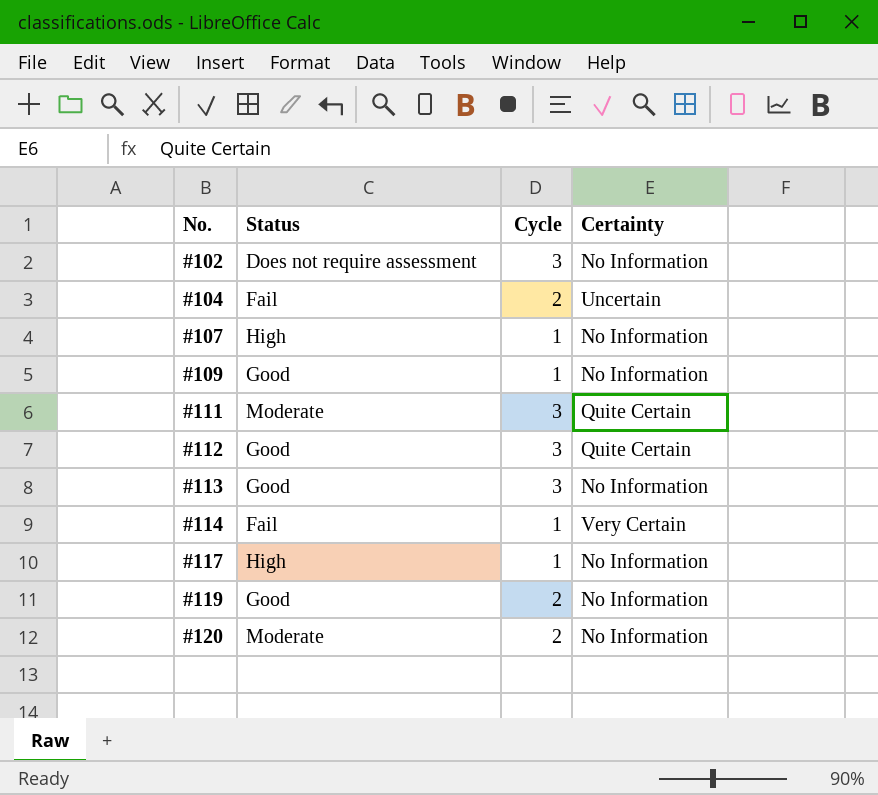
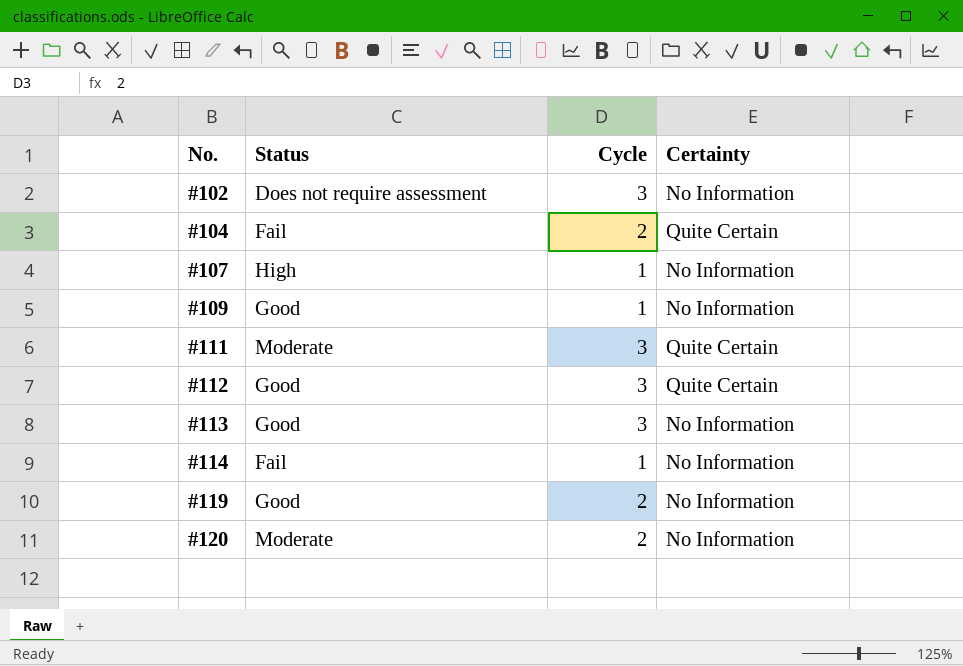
row #117: High | 1 | No Information -> none
#104 | Certainty: Uncertain -> Quite Certain
#114 | Certainty: Very Certain -> No Information

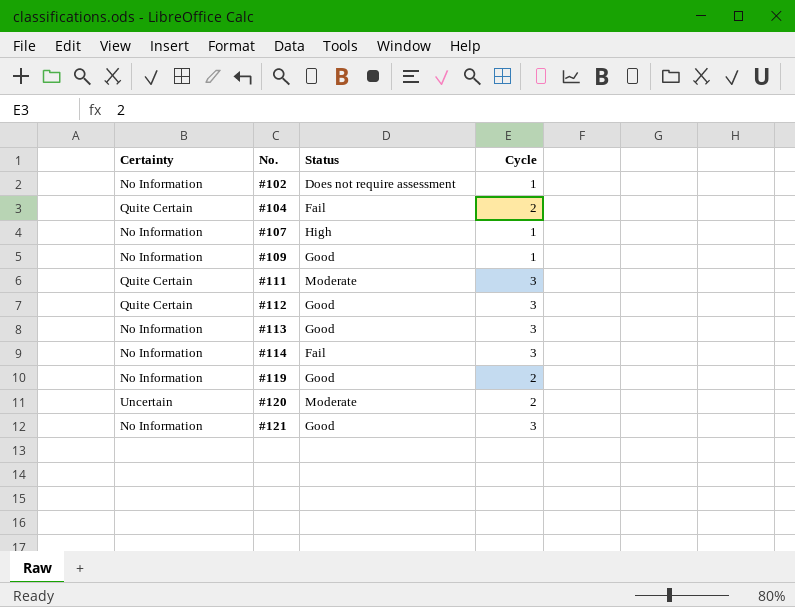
column Certainty | position: 4 -> 1
#102 | Cycle: 3 -> 1
#114 | Cycle: 1 -> 3
#120 | Certainty: No Information -> Uncertain
row #121: none -> No Information | Good | 3

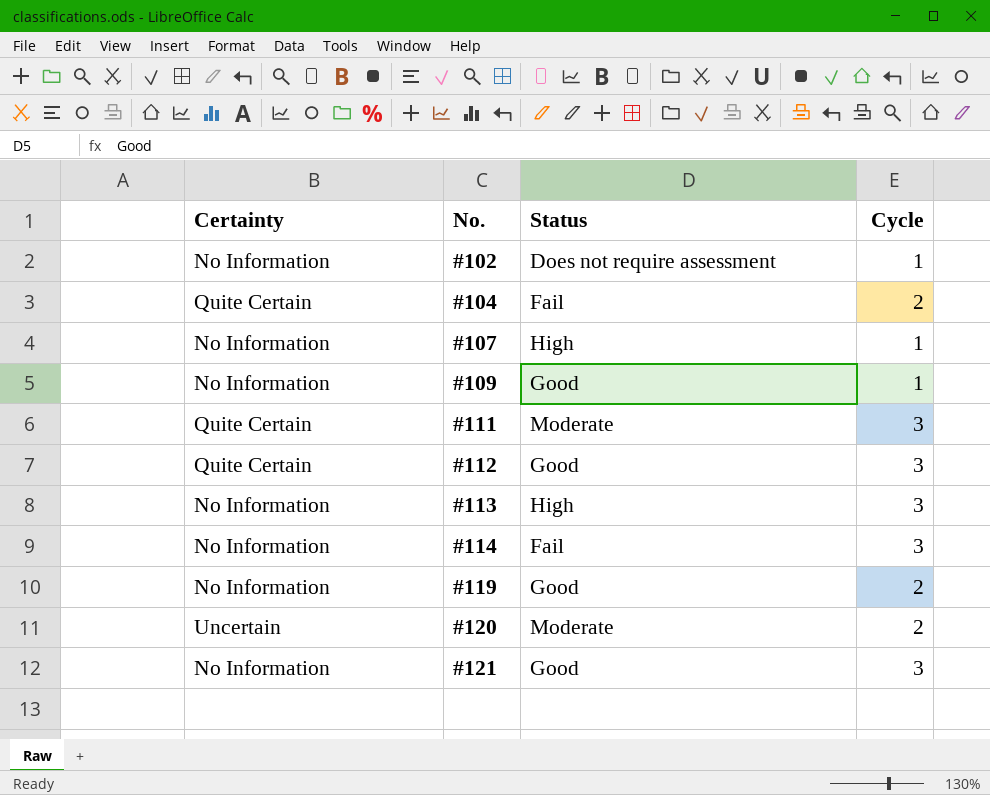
#113 | Status: Good -> High

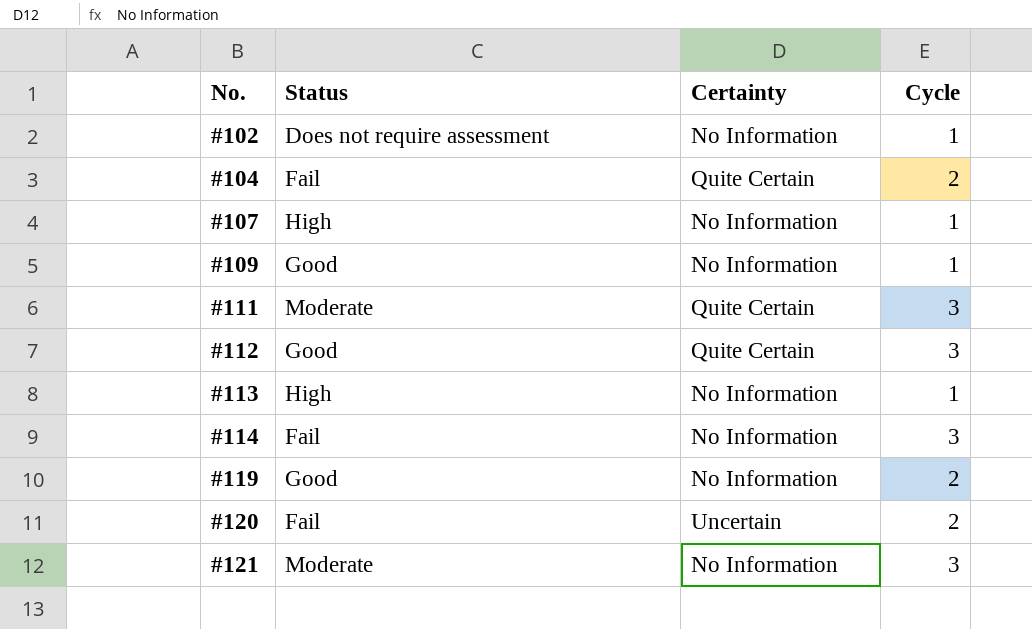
column Certainty | position: 1 -> 3
#113 | Cycle: 3 -> 1
#120 | Status: Moderate -> Fail
#121 | Status: Good -> Moderate

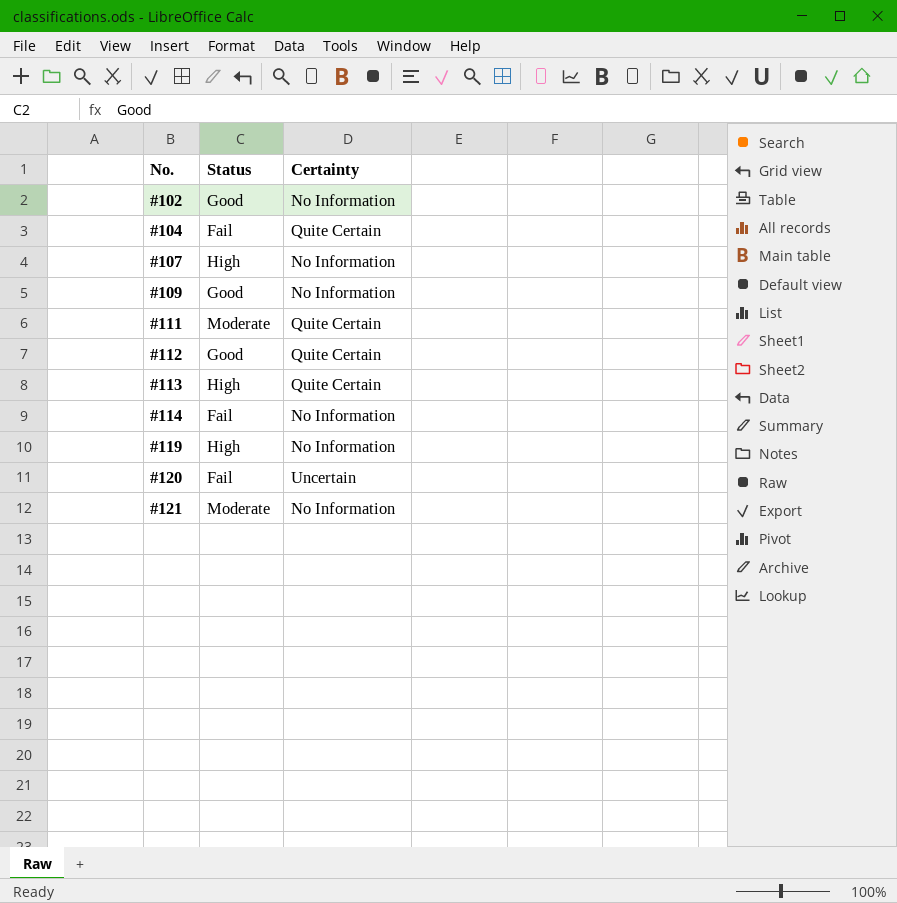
column Cycle | position: 4 -> none
#102 | Status: Does not require assessment -> Good
#113 | Certainty: No Information -> Quite Certain
#119 | Status: Good -> High

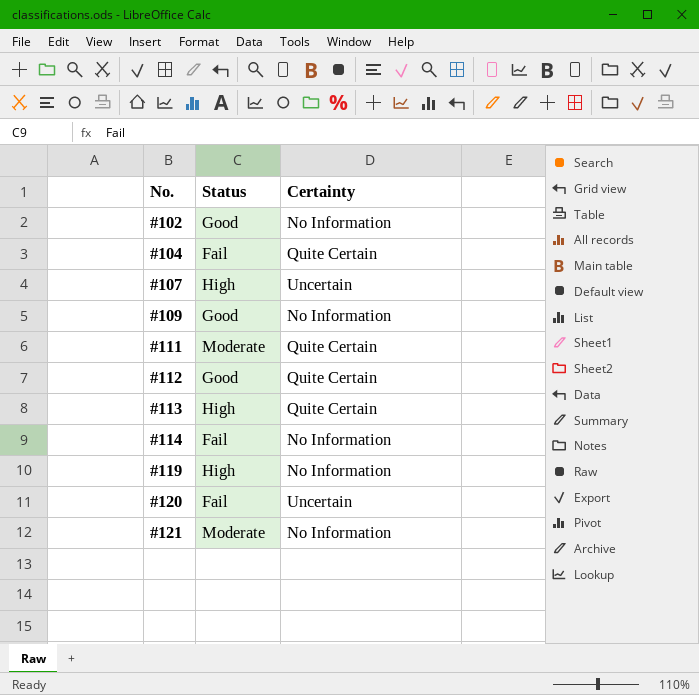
#107 | Certainty: No Information -> Uncertain

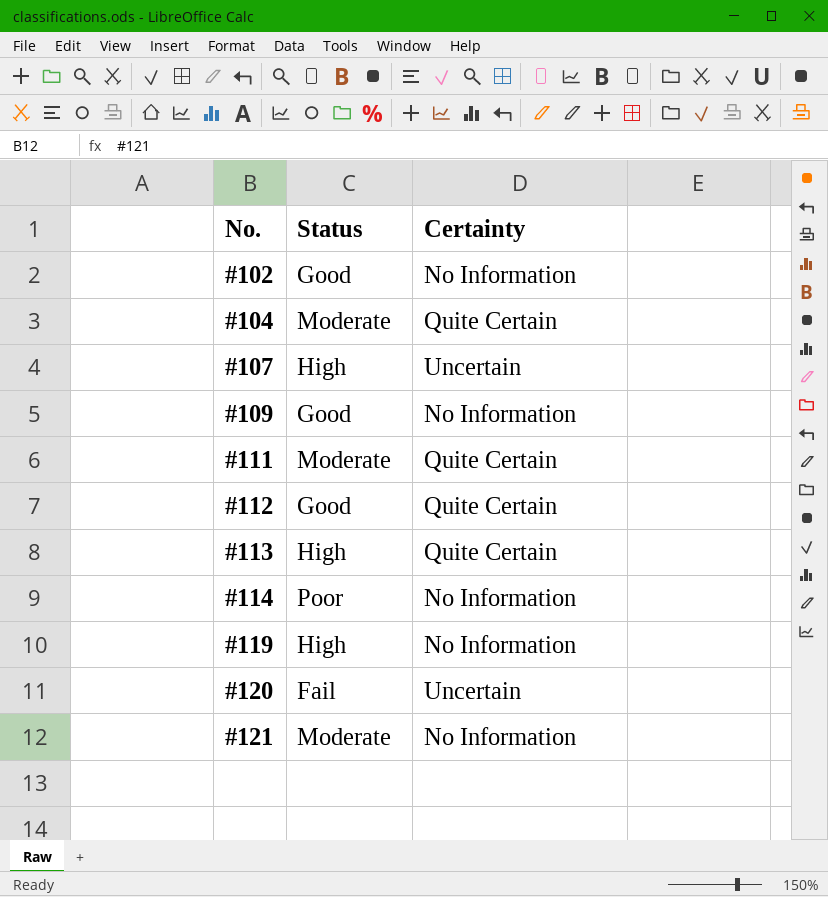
#104 | Status: Fail -> Moderate
#114 | Status: Fail -> Poor

